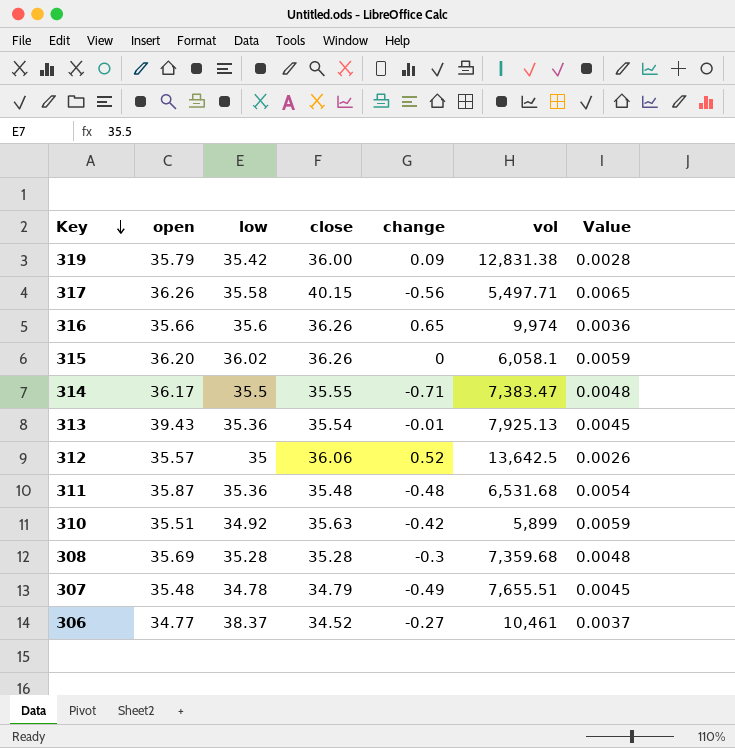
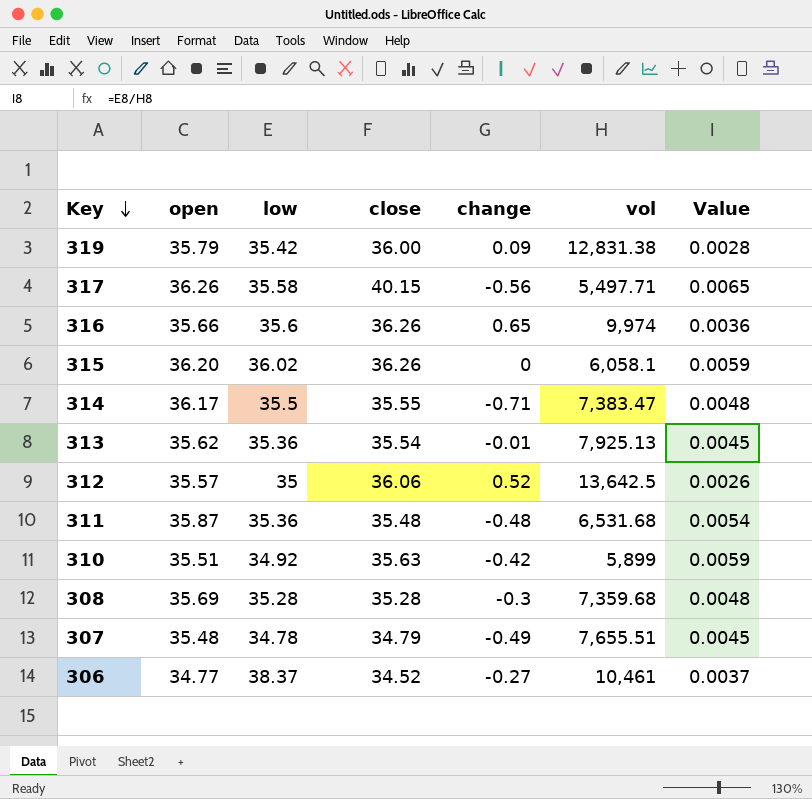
313 | open: 39.43 -> 35.62

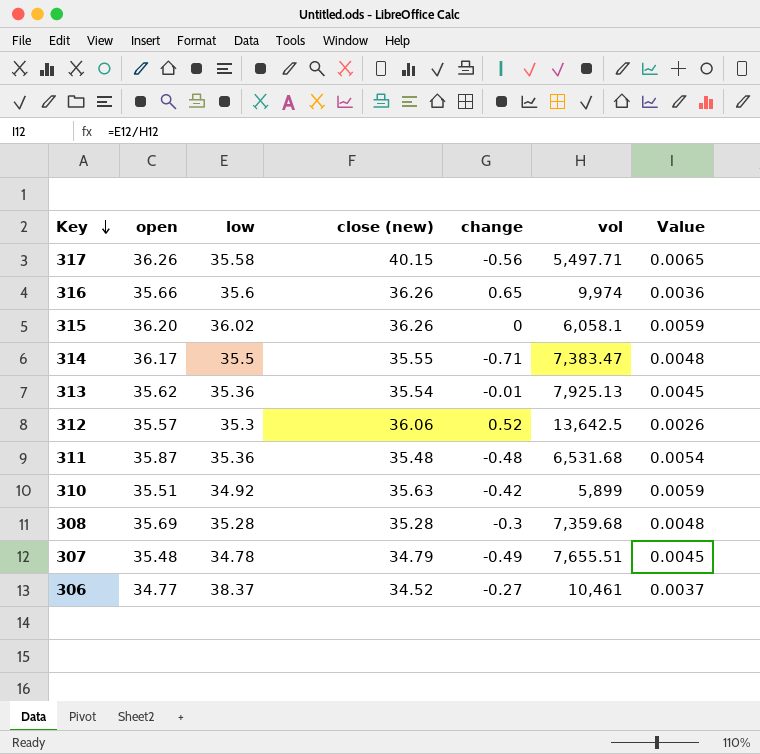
column name: close -> close (new)
row 319: 35.79 | 35.42 | 36.00 | 0.09 | 12,831.38 | 0.0028 -> none
312 | low: 35 -> 35.3

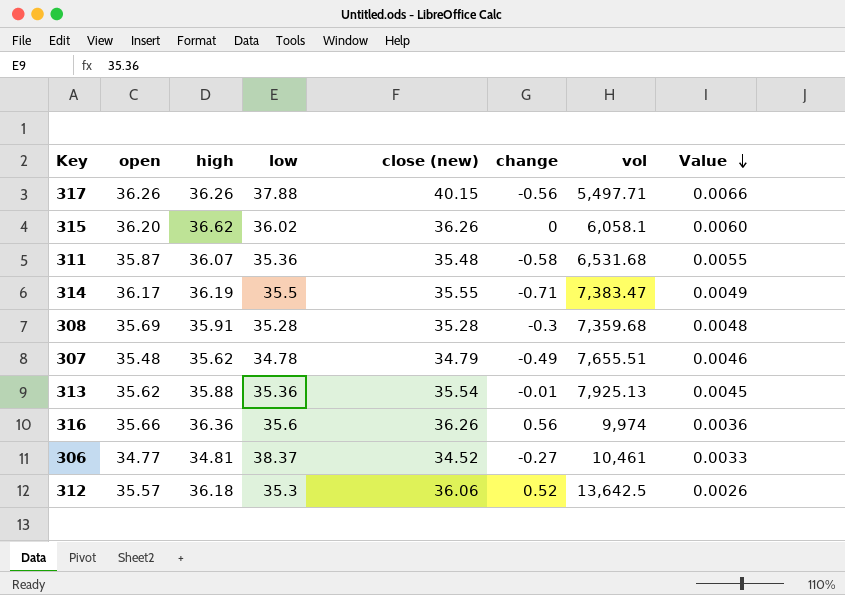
row order: Key descending -> Value descending
column high | position: none -> 3
column Value | formula: [low] / [vol] -> [open] / [vol]
row 310: 35.51 | 34.92 | 35.63 | -0.42 | 5,899 | 0.0059 -> none
317 | low: 35.58 -> 37.88
311 | change: -0.48 -> -0.58
316 | change: 0.65 -> 0.56

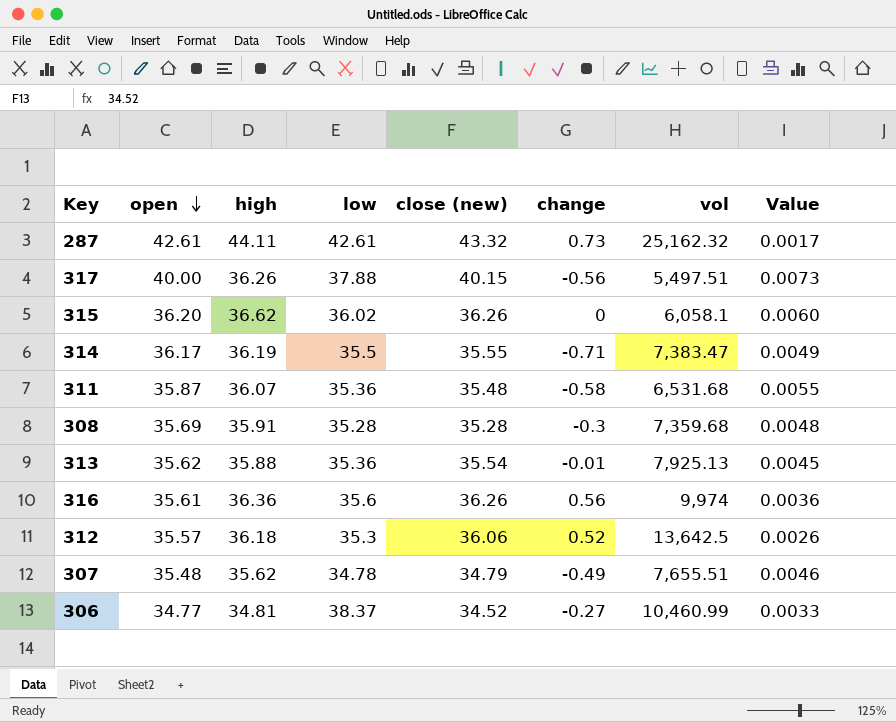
row order: Value descending -> open descending
row 287: none -> 42.61 | 44.11 | 42.61 | 43.32 | 0.73 | 25,162.32 | 0.0017
317 | open: 36.26 -> 40.00
317 | vol: 5,497.71 -> 5,497.51
317 | Value: 0.0066 -> 0.0073
316 | open: 35.66 -> 35.61
306 | vol: 10,461 -> 10,460.99

